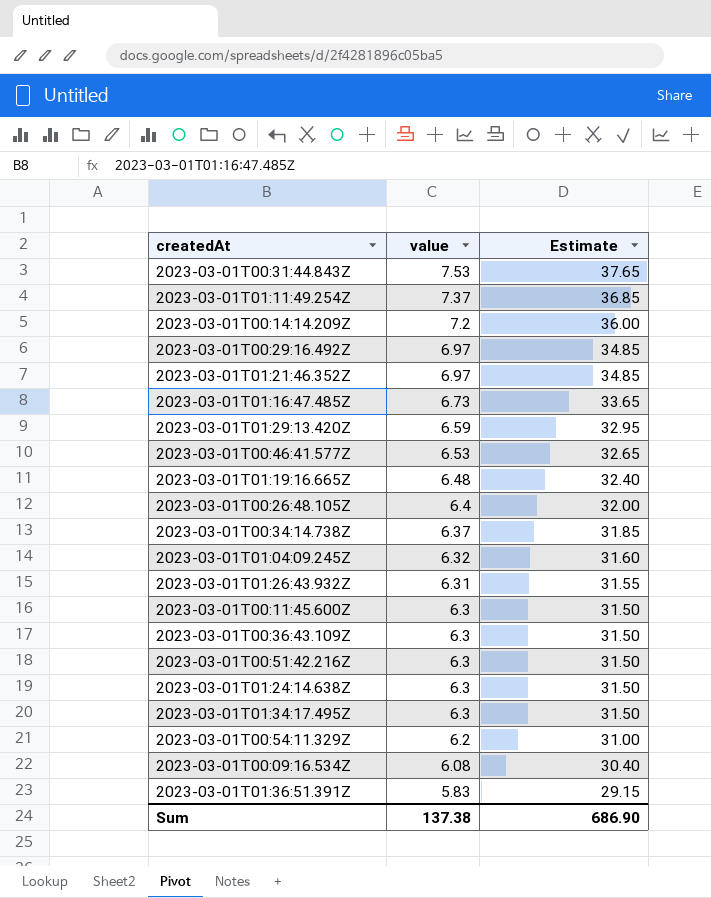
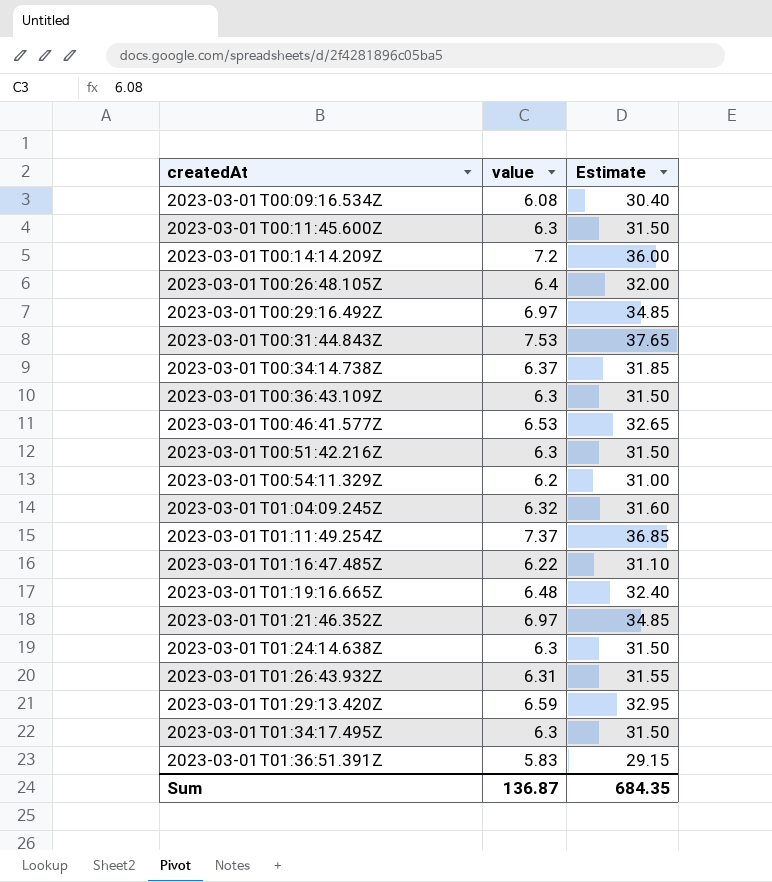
row order: value descending -> createdAt ascending
2023-03-01T01:16:47.485Z | value: 6.73 -> 6.22
2023-03-01T01:16:47.485Z | Estimate: 33.65 -> 31.10
Sum | value: 137.38 -> 136.87
Sum | Estimate: 686.90 -> 684.35

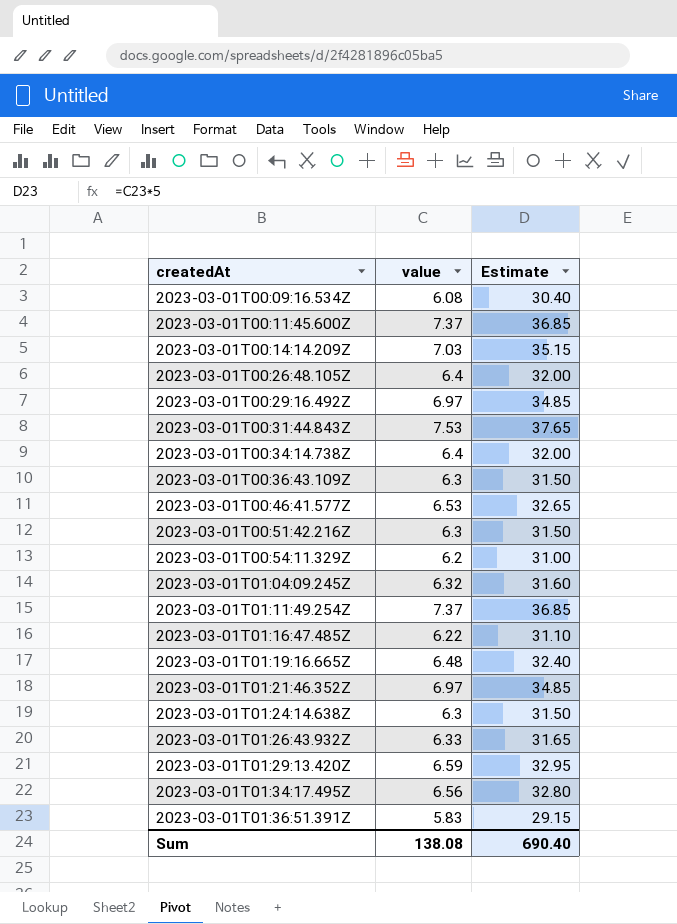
2023-03-01T00:11:45.600Z | value: 6.3 -> 7.37
2023-03-01T00:11:45.600Z | Estimate: 31.50 -> 36.85
2023-03-01T00:14:14.209Z | value: 7.2 -> 7.03
2023-03-01T00:14:14.209Z | Estimate: 36.00 -> 35.15
2023-03-01T00:34:14.738Z | value: 6.37 -> 6.4
2023-03-01T00:34:14.738Z | Estimate: 31.85 -> 32.00
2023-03-01T01:26:43.932Z | value: 6.31 -> 6.33
2023-03-01T01:26:43.932Z | Estimate: 31.55 -> 31.65
2023-03-01T01:34:17.495Z | value: 6.3 -> 6.56
2023-03-01T01:34:17.495Z | Estimate: 31.50 -> 32.80
Sum | value: 136.87 -> 138.08
Sum | Estimate: 684.35 -> 690.40

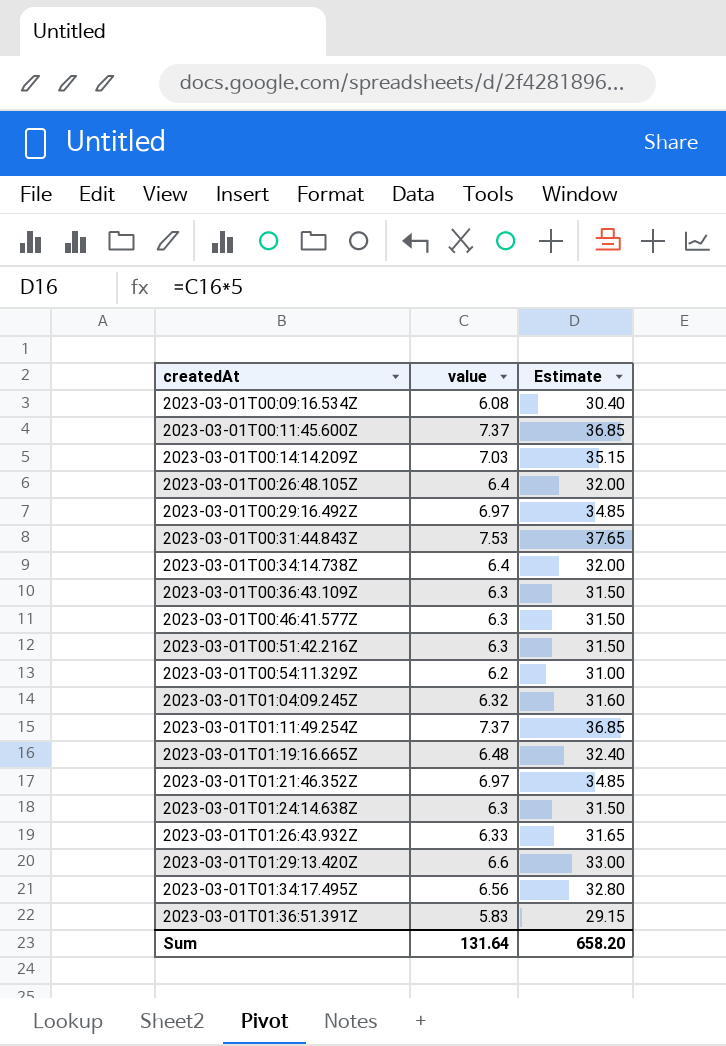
row 2023-03-01T01:16:47.485Z: 6.22 | 31.10 -> none
2023-03-01T00:46:41.577Z | value: 6.53 -> 6.3
2023-03-01T00:46:41.577Z | Estimate: 32.65 -> 31.50
2023-03-01T01:29:13.420Z | value: 6.59 -> 6.6
2023-03-01T01:29:13.420Z | Estimate: 32.95 -> 33.00
Sum | value: 138.08 -> 131.64
Sum | Estimate: 690.40 -> 658.20

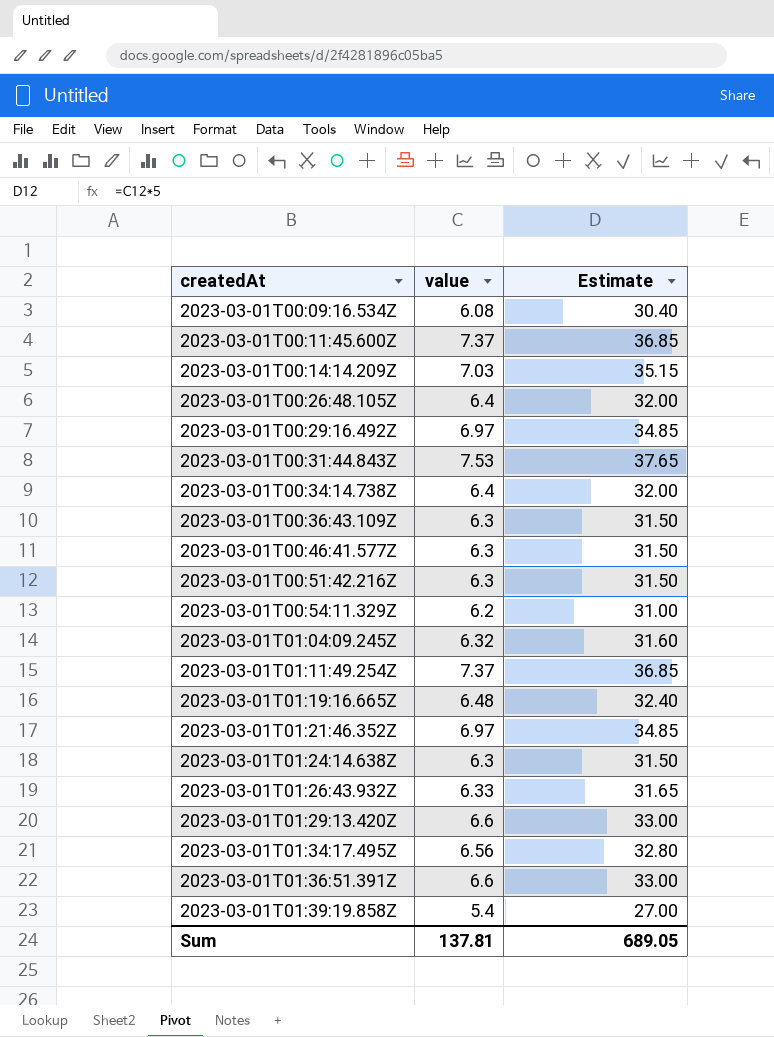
2023-03-01T01:36:51.391Z | value: 5.83 -> 6.6
2023-03-01T01:36:51.391Z | Estimate: 29.15 -> 33.00
row 2023-03-01T01:39:19.858Z: none -> 5.4 | 27.00
Sum | value: 131.64 -> 137.81
Sum | Estimate: 658.20 -> 689.05

